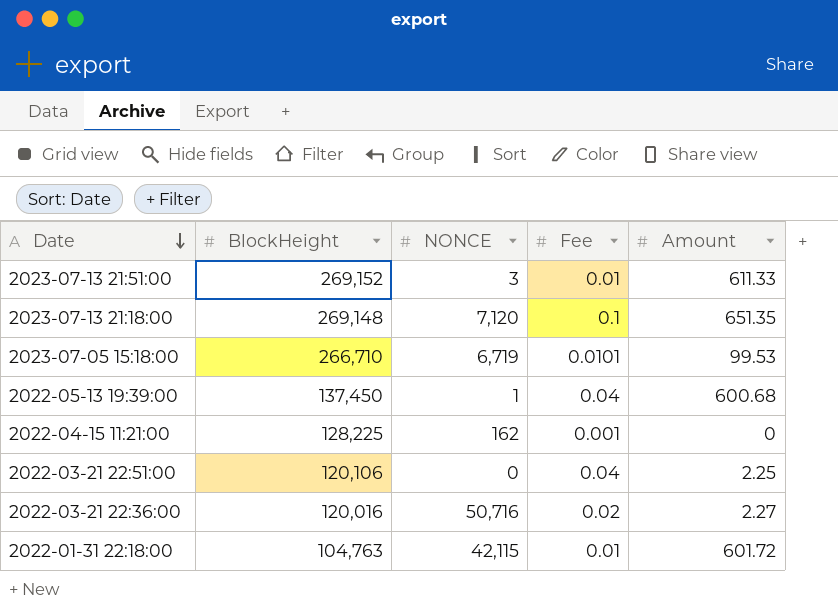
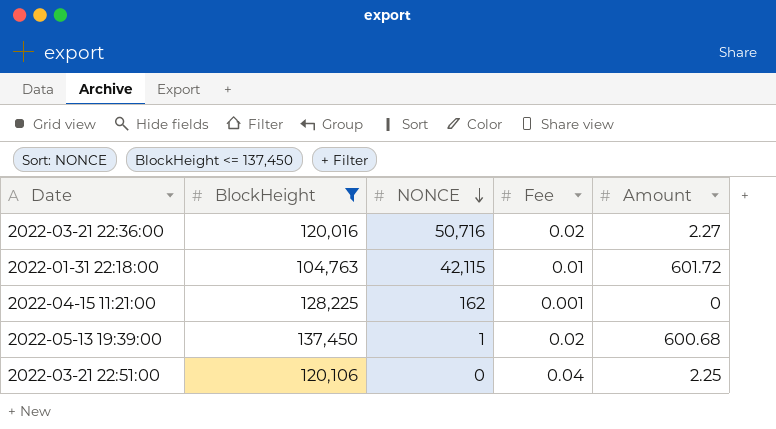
filter: none -> BlockHeight <= 137,450
row order: Date descending -> NONCE descending
2022-05-13 19:39:00 | Fee: 0.04 -> 0.02

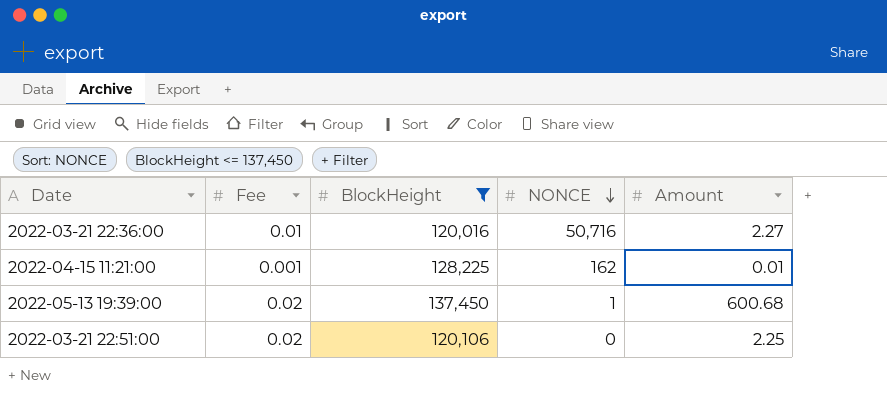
column Fee | position: 4 -> 2
row 2022-01-31 22:18:00: 104,763 | 42,115 | 0.01 | 601.72 -> none
2022-03-21 22:36:00 | Fee: 0.02 -> 0.01
2022-04-15 11:21:00 | Amount: 0 -> 0.01
2022-03-21 22:51:00 | Fee: 0.04 -> 0.02

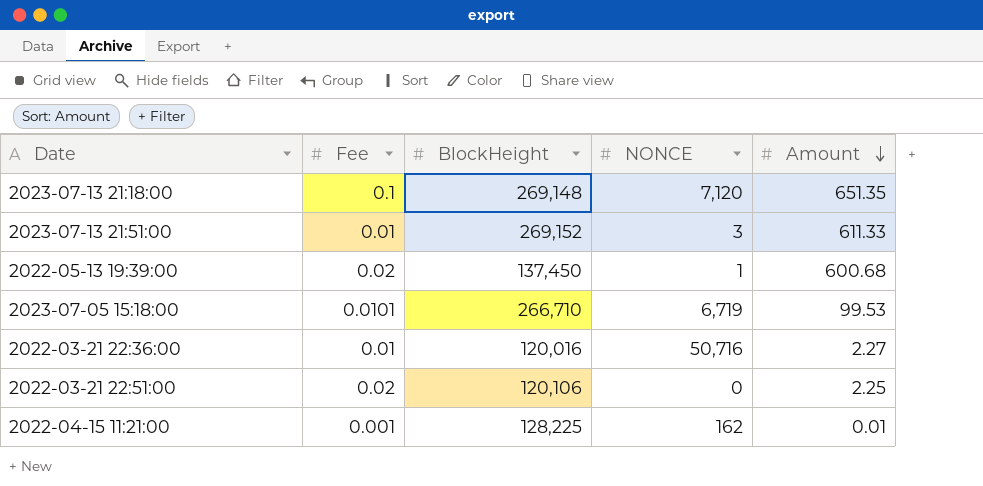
filter: BlockHeight <= 137,450 -> none
row order: NONCE descending -> Amount descending

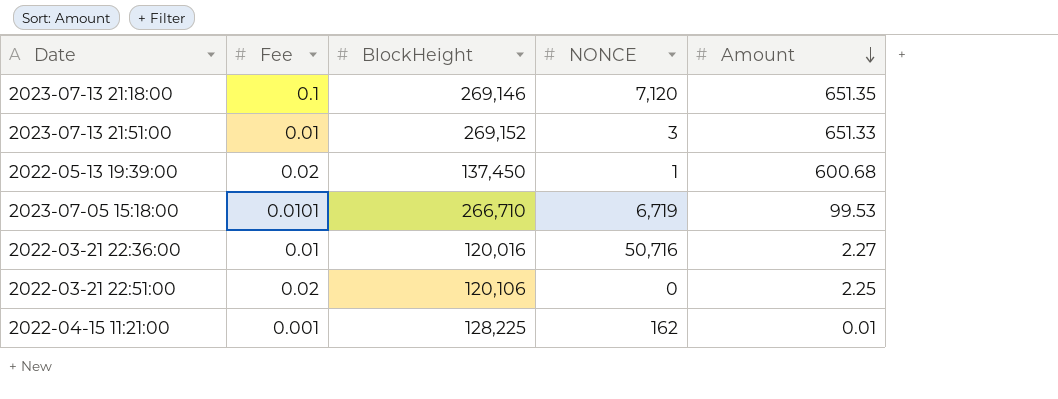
2023-07-13 21:18:00 | BlockHeight: 269,148 -> 269,146
2023-07-13 21:51:00 | Amount: 611.33 -> 651.33

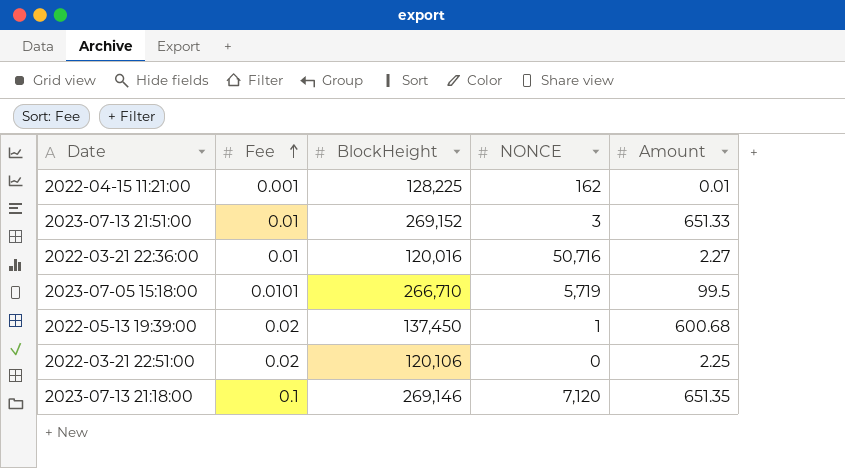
row order: Amount descending -> Fee ascending
2023-07-05 15:18:00 | NONCE: 6,719 -> 5,719
2023-07-05 15:18:00 | Amount: 99.53 -> 99.5

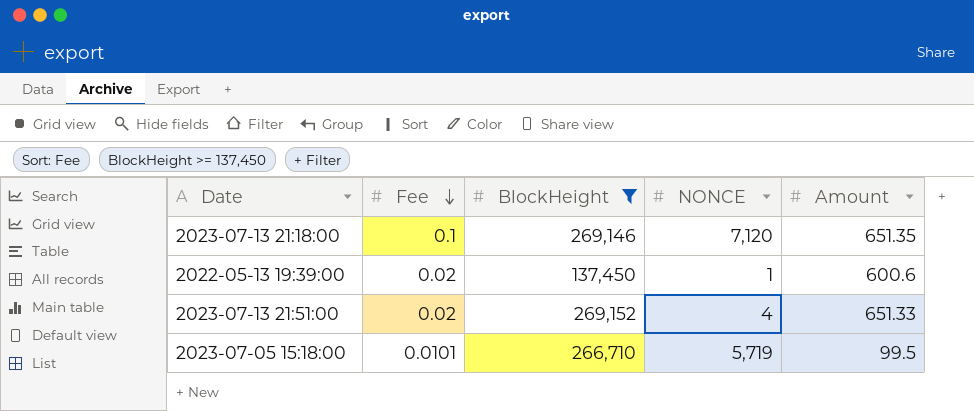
filter: none -> BlockHeight >= 137,450
row order: Fee ascending -> Fee descending
2022-05-13 19:39:00 | Amount: 600.68 -> 600.6
2023-07-13 21:51:00 | Fee: 0.01 -> 0.02
2023-07-13 21:51:00 | NONCE: 3 -> 4

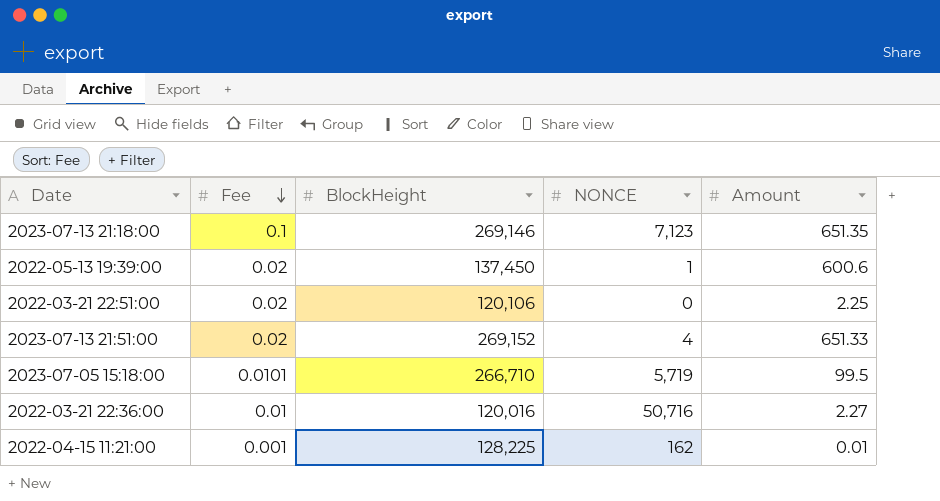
filter: BlockHeight >= 137,450 -> none
2023-07-13 21:18:00 | NONCE: 7,120 -> 7,123

